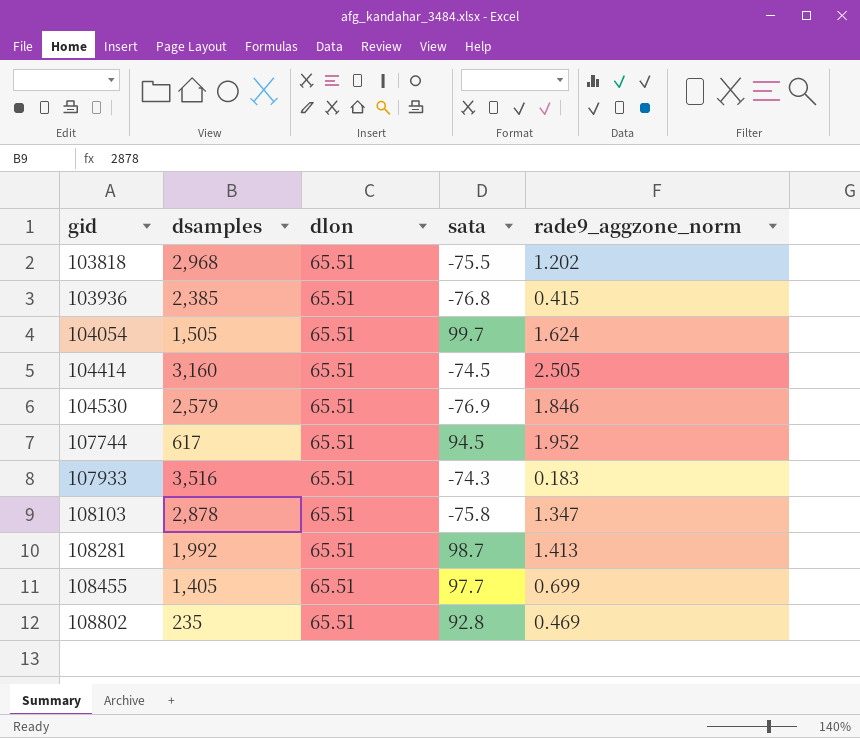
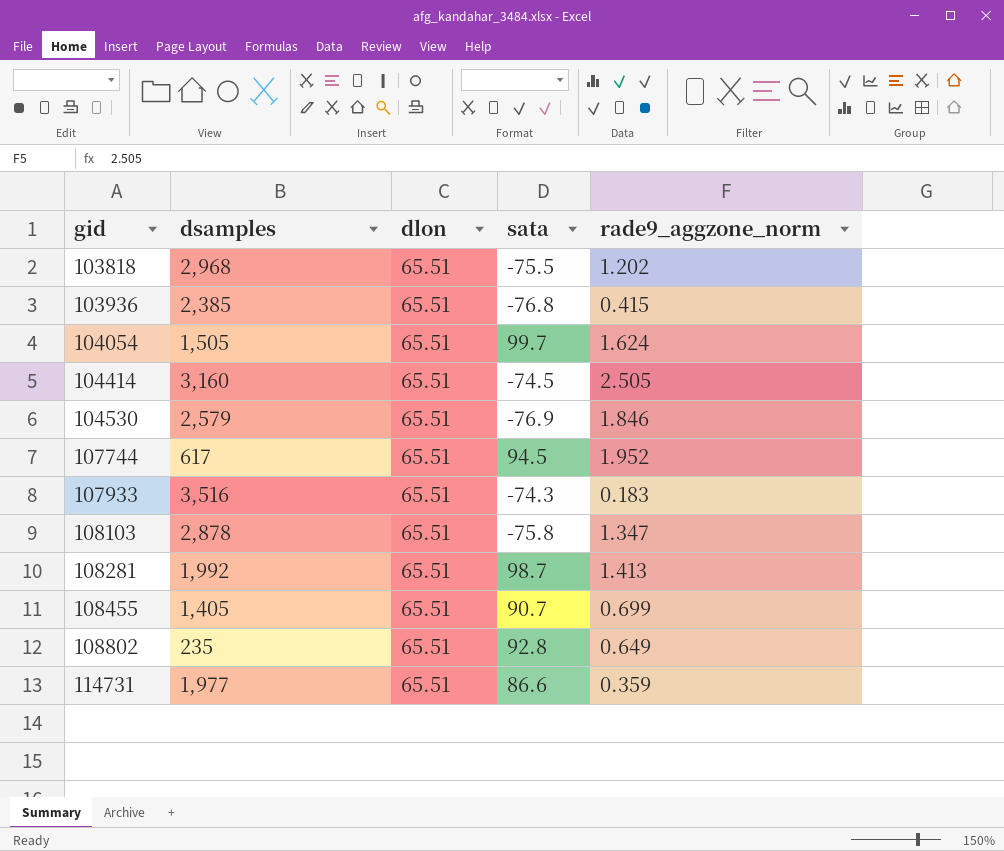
108455 | sata: 97.7 -> 90.7
108802 | rade9_aggzone_norm: 0.469 -> 0.649
row 114731: none -> 1,977 | 65.51 | 86.6 | 0.359

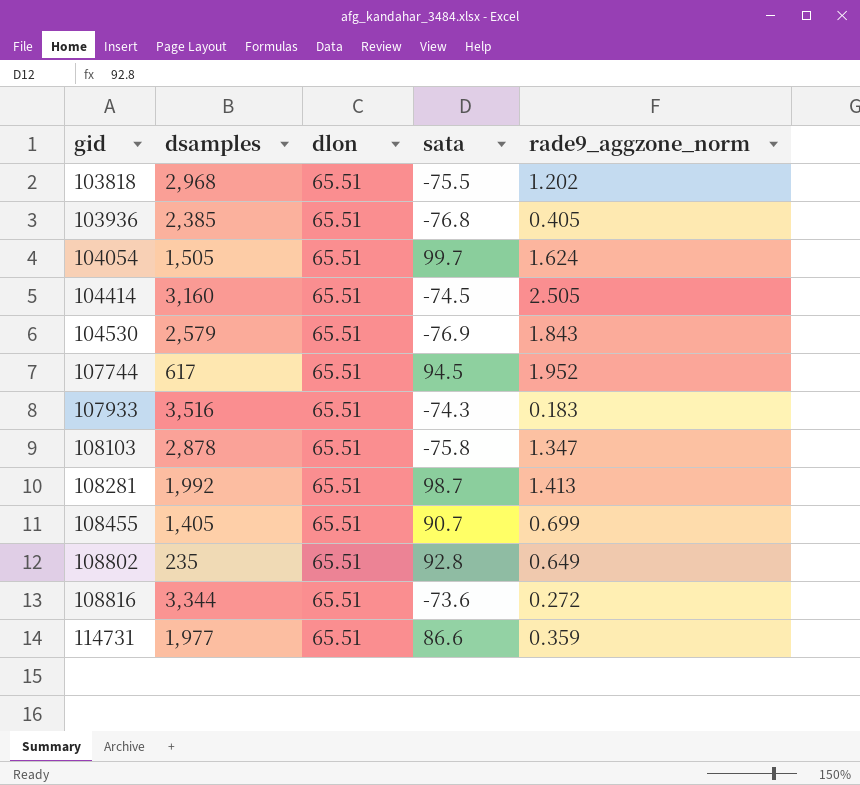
103936 | rade9_aggzone_norm: 0.415 -> 0.405
104530 | rade9_aggzone_norm: 1.846 -> 1.843
row 108816: none -> 3,344 | 65.51 | -73.6 | 0.272

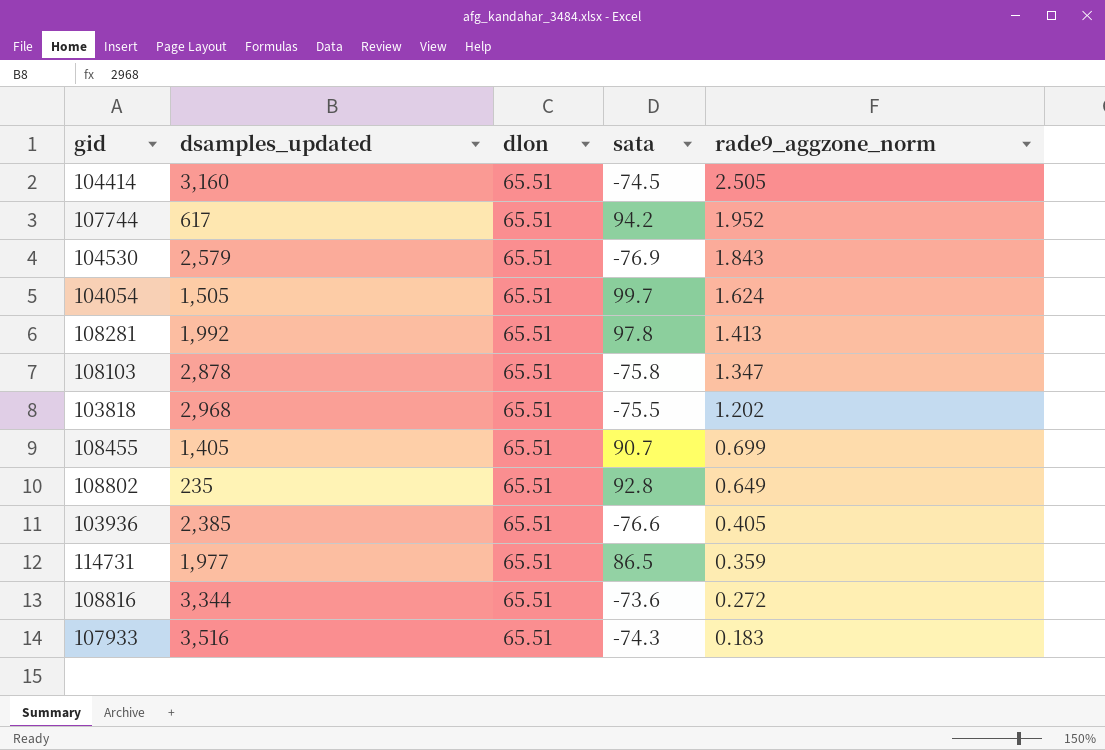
row order: gid ascending -> rade9_aggzone_norm descending
column name: dsamples -> dsamples_updated
107744 | sata: 94.5 -> 94.2
108281 | sata: 98.7 -> 97.8
103936 | sata: -76.8 -> -76.6
114731 | sata: 86.6 -> 86.5

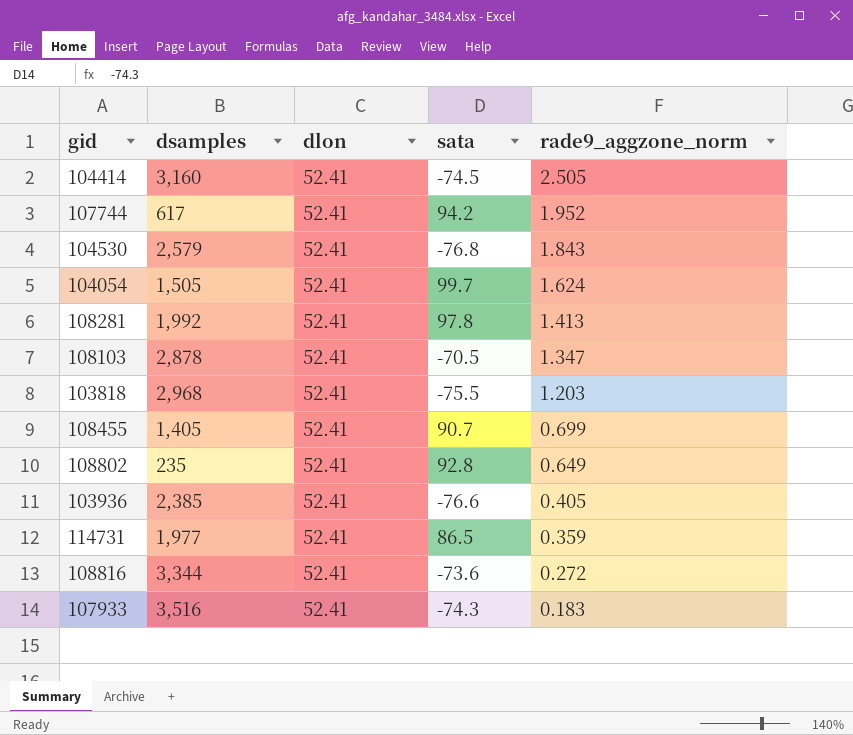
column name: dsamples_updated -> dsamples
104414 | dlon: 65.51 -> 52.41
107744 | dlon: 65.51 -> 52.41
104530 | dlon: 65.51 -> 52.41
104530 | sata: -76.9 -> -76.8
104054 | dlon: 65.51 -> 52.41
108281 | dlon: 65.51 -> 52.41
108103 | dlon: 65.51 -> 52.41
108103 | sata: -75.8 -> -70.5
103818 | dlon: 65.51 -> 52.41
103818 | rade9_aggzone_norm: 1.202 -> 1.203
108455 | dlon: 65.51 -> 52.41
108802 | dlon: 65.51 -> 52.41
103936 | dlon: 65.51 -> 52.41
114731 | dlon: 65.51 -> 52.41
108816 | dlon: 65.51 -> 52.41
107933 | dlon: 65.51 -> 52.41

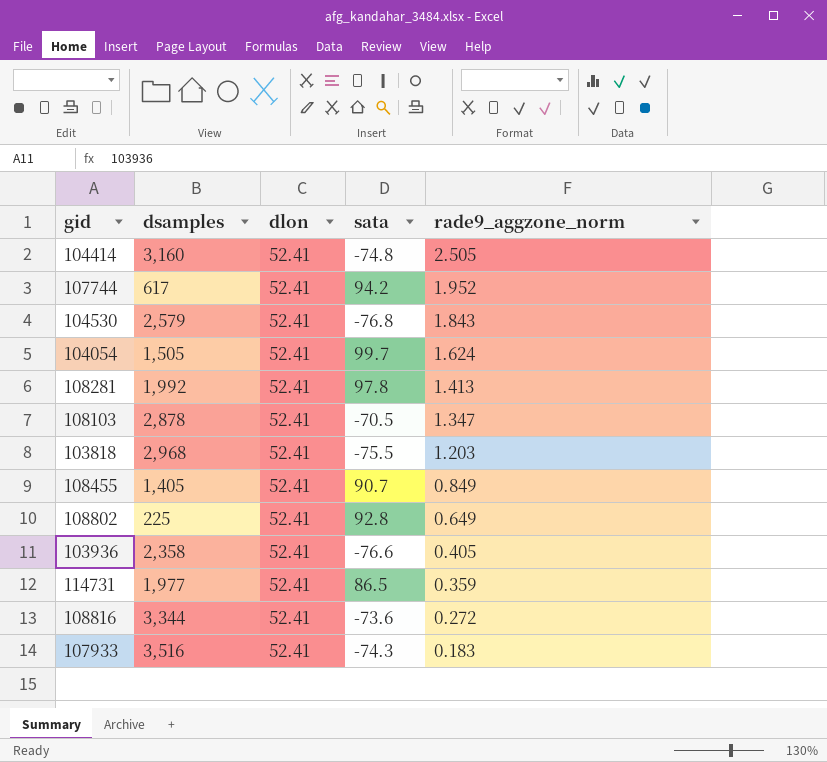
104414 | sata: -74.5 -> -74.8
108455 | rade9_aggzone_norm: 0.699 -> 0.849
108802 | dsamples: 235 -> 225
103936 | dsamples: 2,385 -> 2,358

